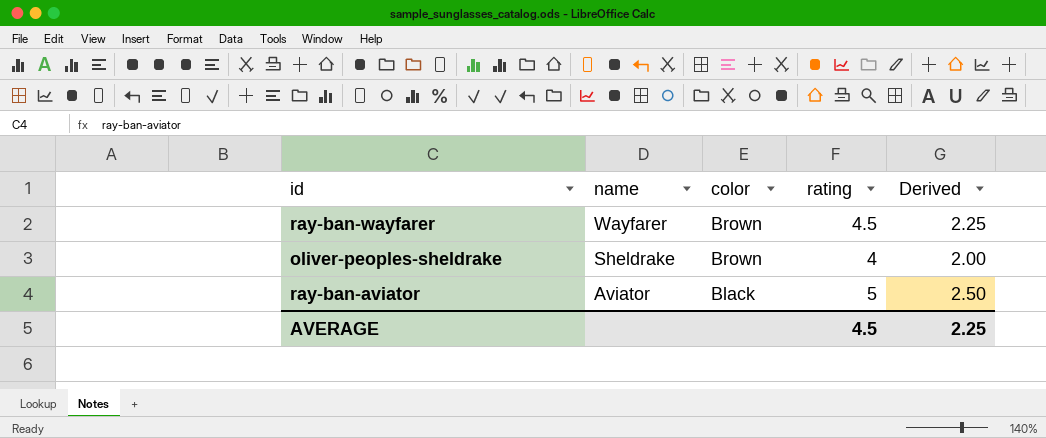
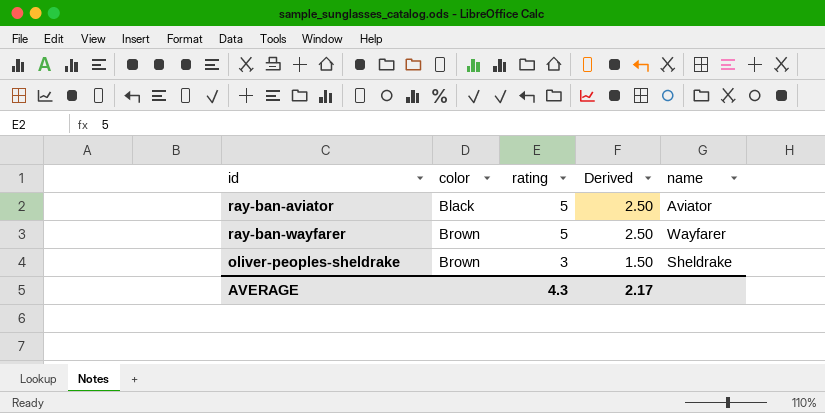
row order: name descending -> color ascending
column name | position: 2 -> 5
ray-ban-wayfarer | rating: 4.5 -> 5
ray-ban-wayfarer | Derived: 2.25 -> 2.50
oliver-peoples-sheldrake | rating: 4 -> 3
oliver-peoples-sheldrake | Derived: 2.00 -> 1.50
AVERAGE | rating: 4.5 -> 4.3
AVERAGE | Derived: 2.25 -> 2.17

